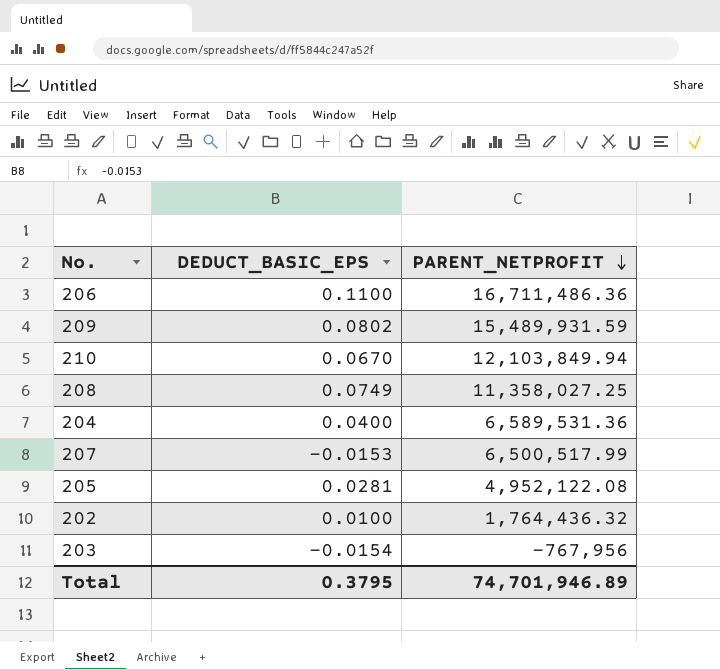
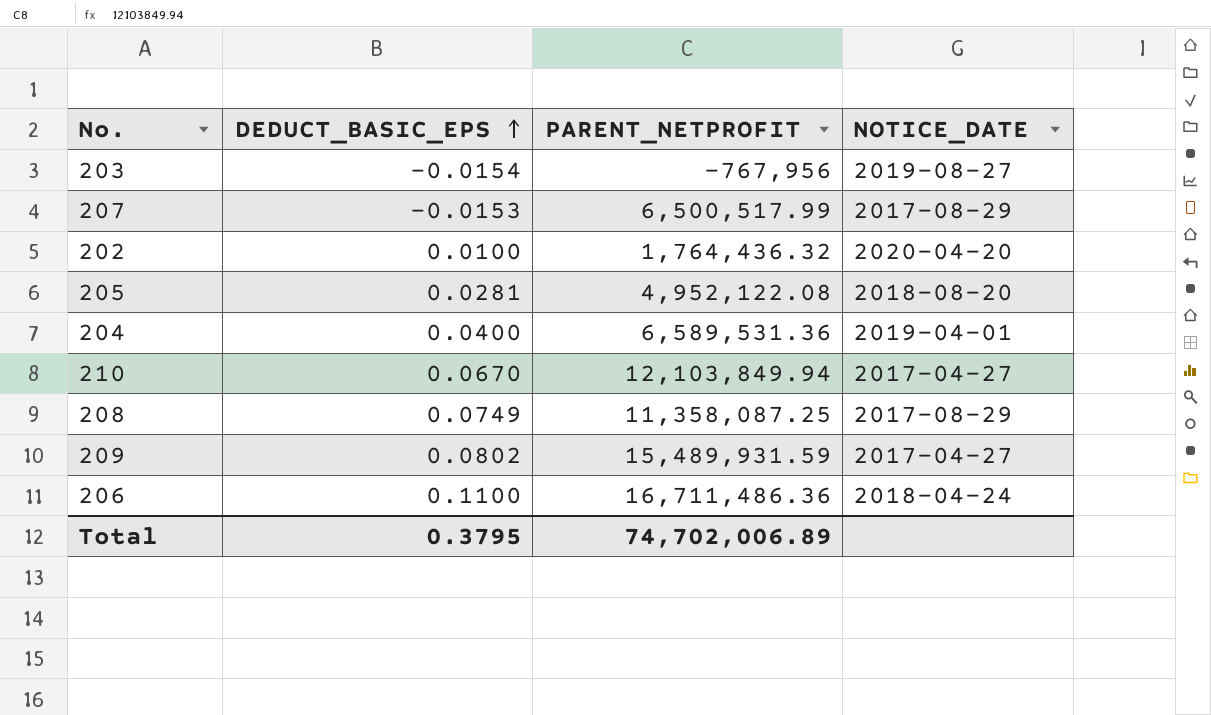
row order: PARENT_NETPROFIT descending -> DEDUCT_BASIC_EPS ascending
column NOTICE_DATE | position: none -> 4
208 | PARENT_NETPROFIT: 11,358,027.25 -> 11,358,087.25
Total | PARENT_NETPROFIT: 74,701,946.89 -> 74,702,006.89

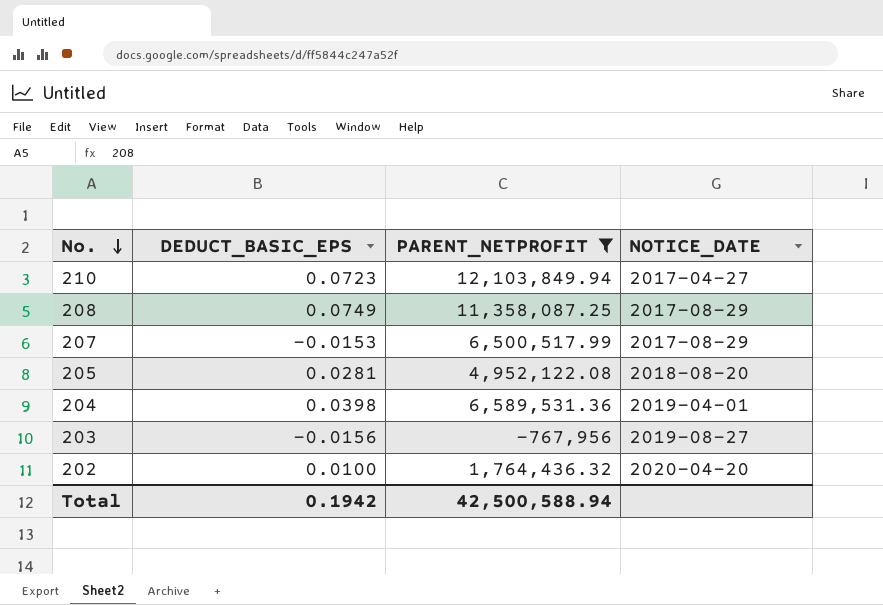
filter: none -> PARENT_NETPROFIT <= 12,103,849.94
row order: DEDUCT_BASIC_EPS ascending -> No. descending
210 | DEDUCT_BASIC_EPS: 0.0670 -> 0.0723
204 | DEDUCT_BASIC_EPS: 0.0400 -> 0.0398
203 | DEDUCT_BASIC_EPS: -0.0154 -> -0.0156
Total | DEDUCT_BASIC_EPS: 0.3795 -> 0.1942
Total | PARENT_NETPROFIT: 74,702,006.89 -> 42,500,588.94

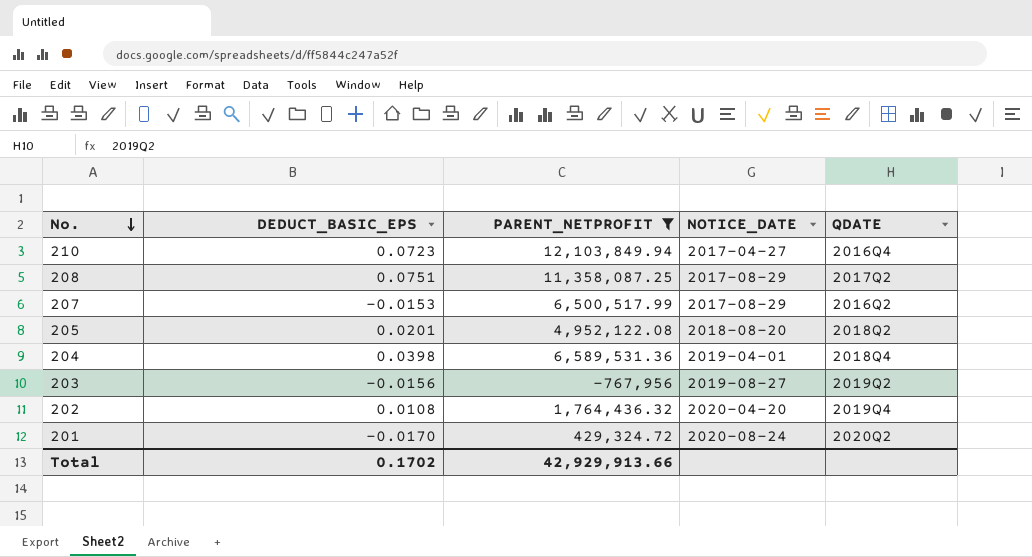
column QDATE | position: none -> 5
208 | DEDUCT_BASIC_EPS: 0.0749 -> 0.0751
205 | DEDUCT_BASIC_EPS: 0.0281 -> 0.0201
202 | DEDUCT_BASIC_EPS: 0.0100 -> 0.0108
row 201: none -> -0.0170 | 429,324.72 | 2020-08-24 | 2020Q2
Total | DEDUCT_BASIC_EPS: 0.1942 -> 0.1702
Total | PARENT_NETPROFIT: 42,500,588.94 -> 42,929,913.66

